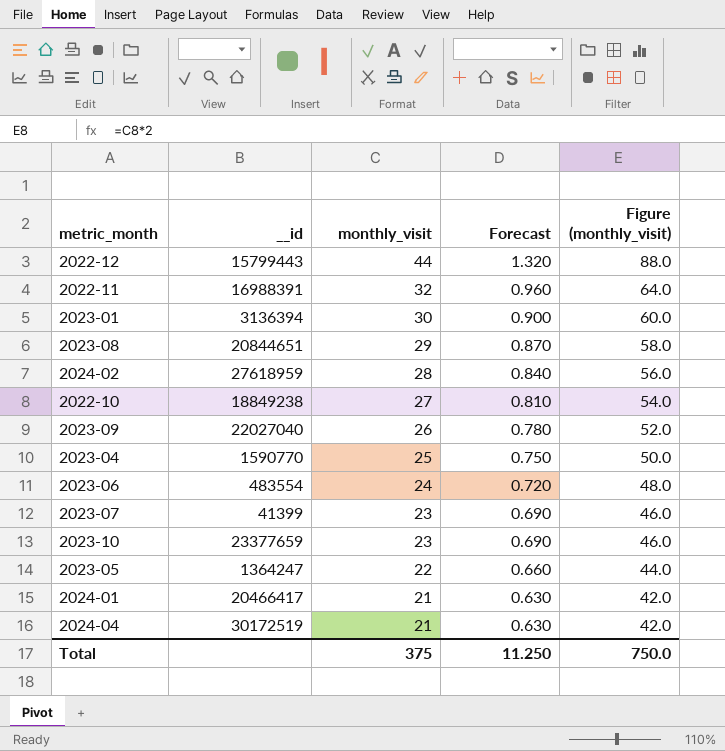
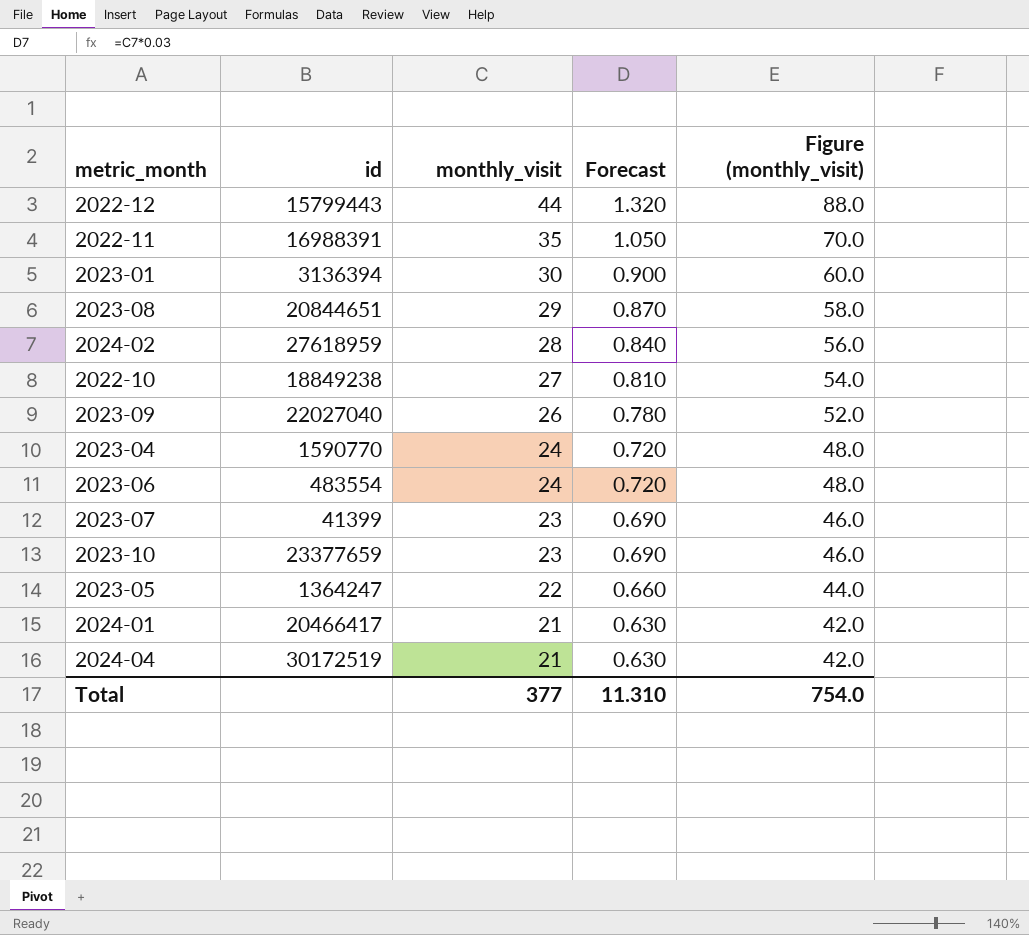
column name: __id -> id
2022-11 | monthly_visit: 32 -> 35
2022-11 | Forecast: 0.960 -> 1.050
2022-11 | Figure (monthly_visit): 64.0 -> 70.0
2023-04 | monthly_visit: 25 -> 24
2023-04 | Forecast: 0.750 -> 0.720
2023-04 | Figure (monthly_visit): 50.0 -> 48.0
Total | monthly_visit: 375 -> 377
Total | Forecast: 11.250 -> 11.310
Total | Figure (monthly_visit): 750.0 -> 754.0

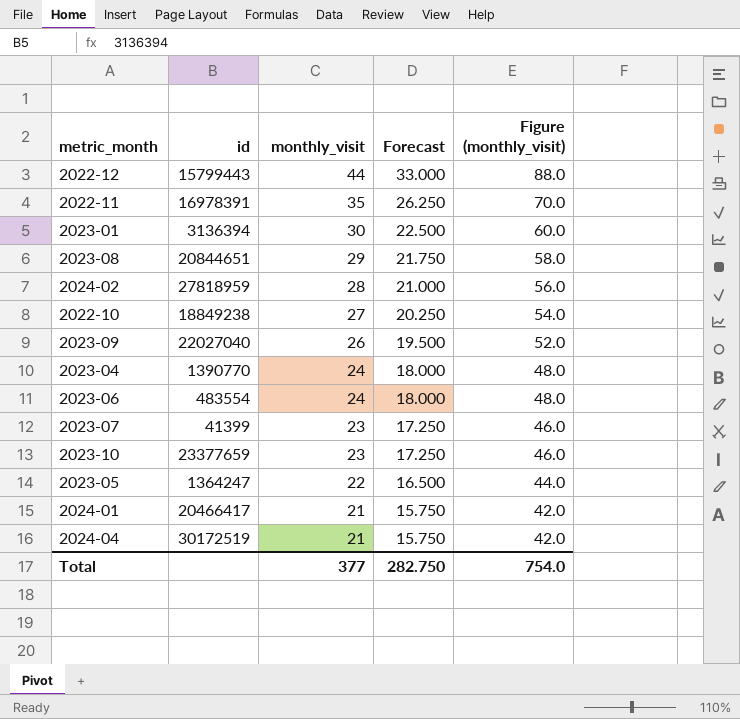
column Forecast | formula: [monthly_visit] * 0.03 -> [monthly_visit] * 0.75
2022-11 | id: 16988391 -> 16978391
2024-02 | id: 27618959 -> 27818959
2023-04 | id: 1590770 -> 1390770
Total | Forecast: 11.310 -> 282.750

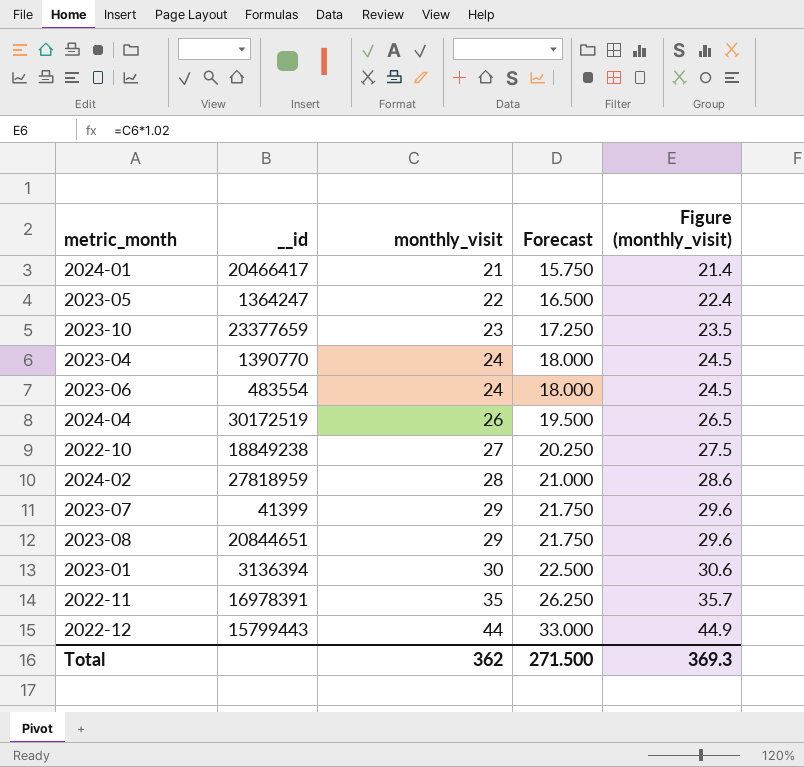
row order: monthly_visit descending -> monthly_visit ascending
column name: id -> __id
column Figure (monthly_visit) | formula: [monthly_visit] * 2 -> [monthly_visit] * 1.02
row 2023-09: 22027040 | 26 | 19.500 | 52.0 -> none
2024-04 | monthly_visit: 21 -> 26
2024-04 | Forecast: 15.750 -> 19.500
2023-07 | monthly_visit: 23 -> 29
2023-07 | Forecast: 17.250 -> 21.750
Total | monthly_visit: 377 -> 362
Total | Forecast: 282.750 -> 271.500
Total | Figure (monthly_visit): 754.0 -> 369.3

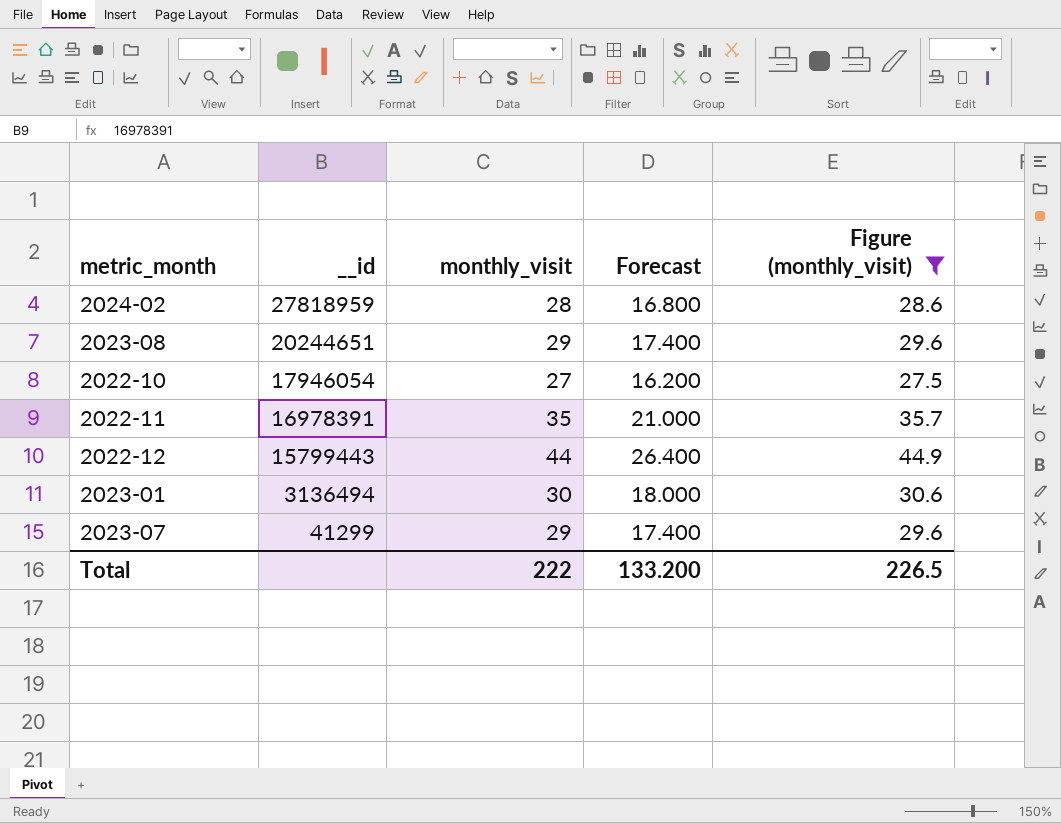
filter: none -> Figure (monthly_visit) >= 27.5
row order: monthly_visit ascending -> __id descending
column Forecast | formula: [monthly_visit] * 0.75 -> [monthly_visit] * 0.6
2023-08 | __id: 20844651 -> 20244651
2022-10 | __id: 18849238 -> 17946054
2023-01 | __id: 3136394 -> 3136494
2023-07 | __id: 41399 -> 41299
Total | monthly_visit: 362 -> 222
Total | Forecast: 271.500 -> 133.200
Total | Figure (monthly_visit): 369.3 -> 226.5

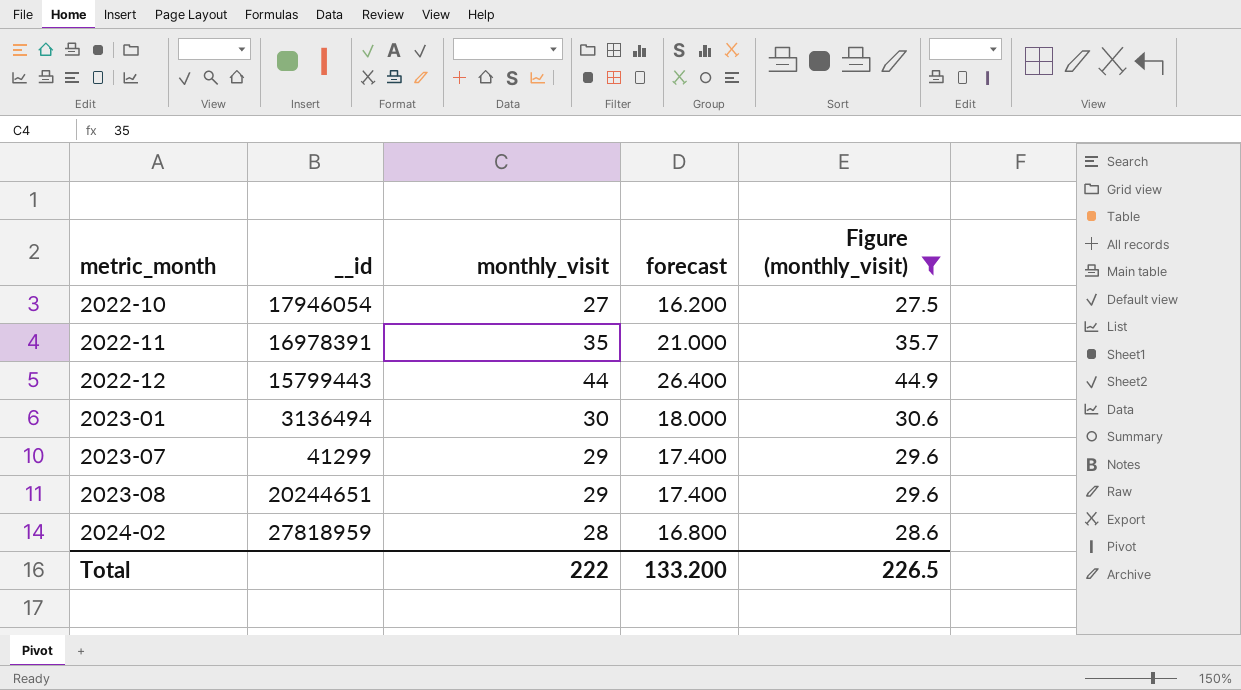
row order: __id descending -> metric_month ascending
column name: Forecast -> forecast

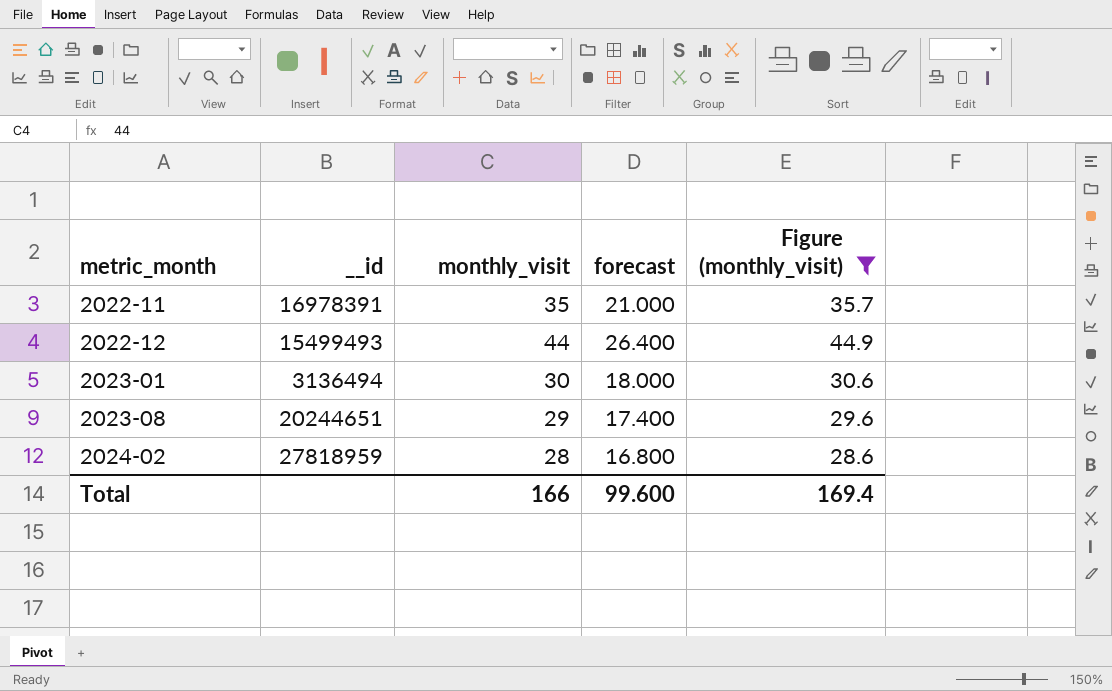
row 2022-10: 17946054 | 27 | 16.200 | 27.5 -> none
row 2023-07: 41299 | 29 | 17.400 | 29.6 -> none
2022-12 | __id: 15799443 -> 15499493
Total | monthly_visit: 222 -> 166
Total | forecast: 133.200 -> 99.600
Total | Figure (monthly_visit): 226.5 -> 169.4

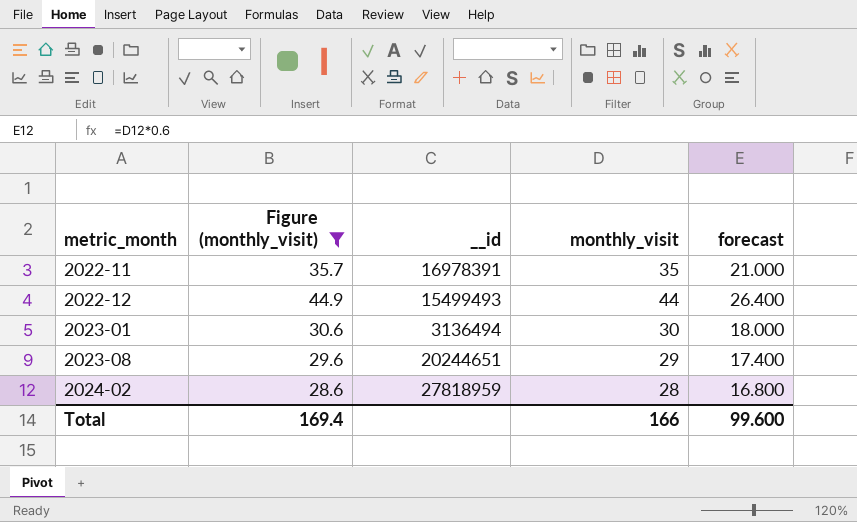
column Figure (monthly_visit) | position: 5 -> 2

